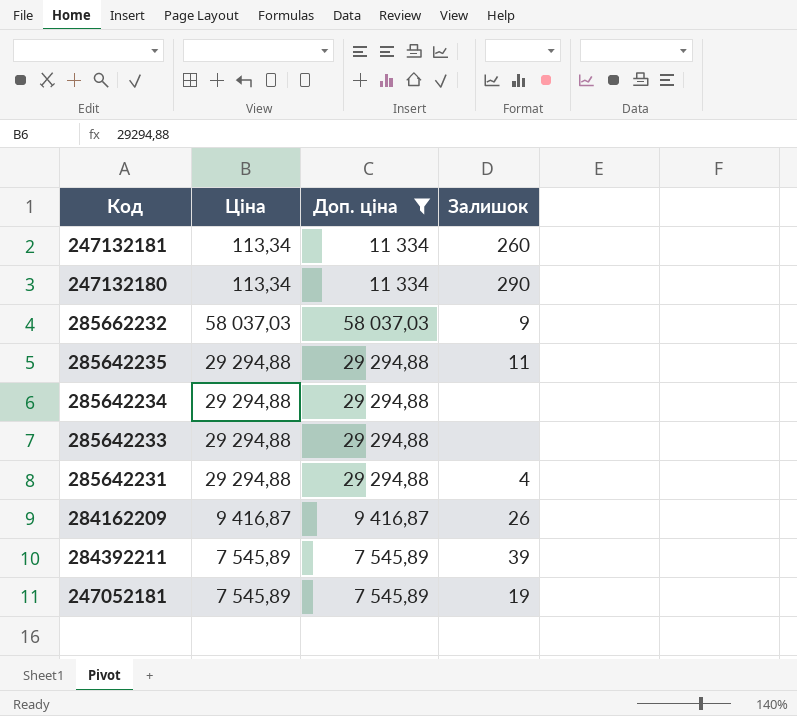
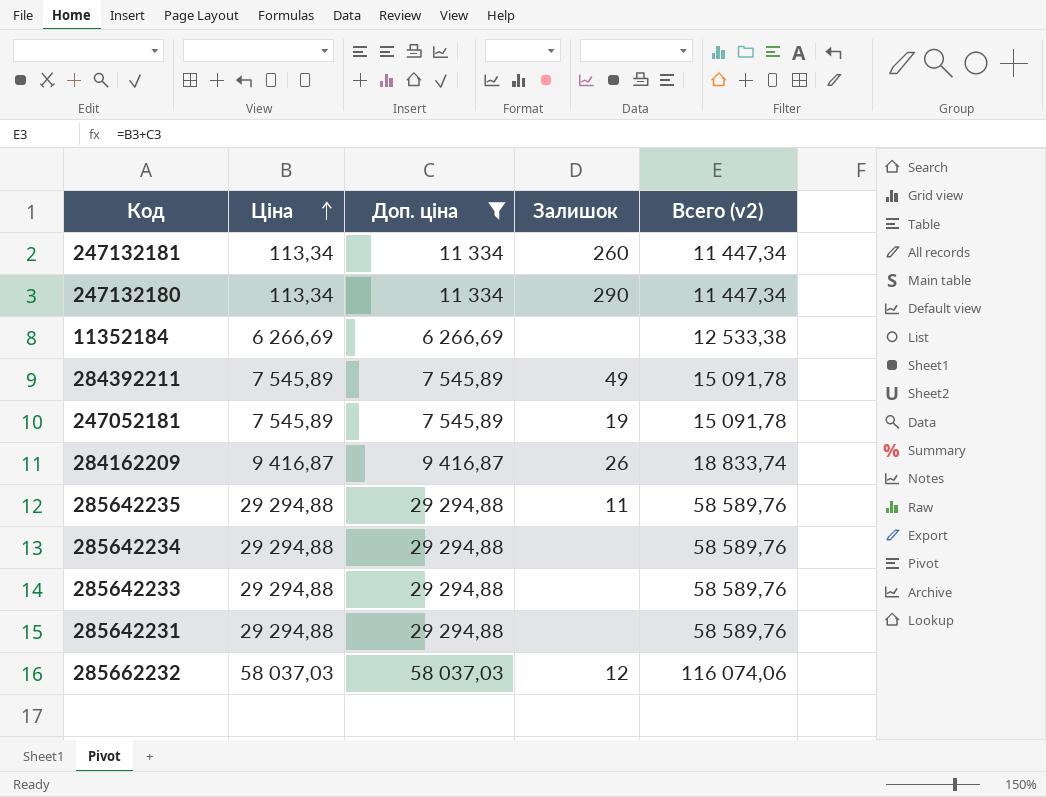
row order: none -> Ціна ascending
column Всего (v2) | formula: none -> [Ціна] + [Доп. ціна]
row 11352184: none -> 6 266,69 | 6 266,69 | none | 12 533,38
284392211 | Залишок: 39 -> 49
285642231 | Залишок: 4 -> none
285662232 | Залишок: 9 -> 12

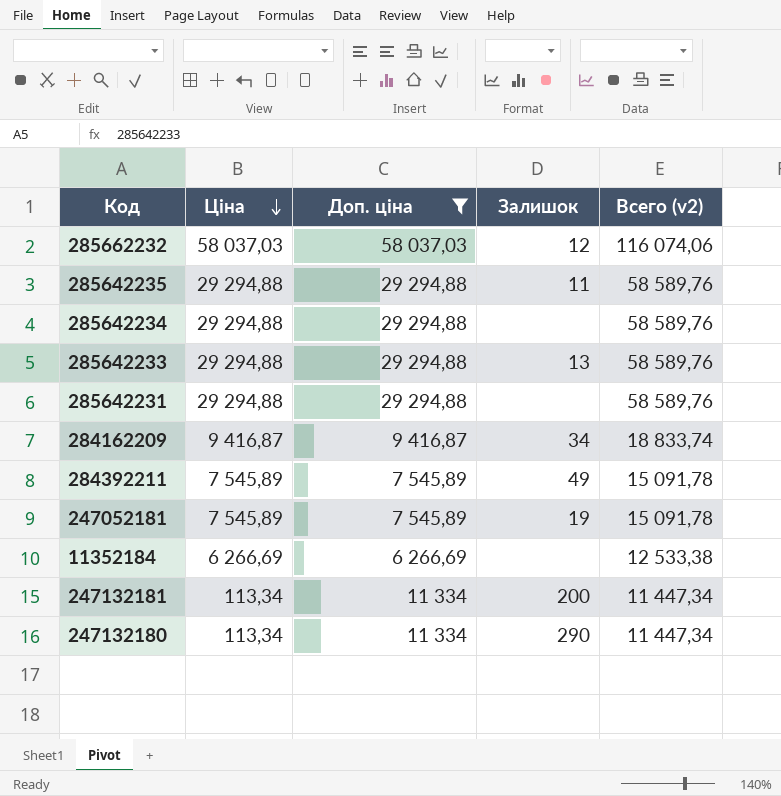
row order: Ціна ascending -> Ціна descending
285642233 | Залишок: none -> 13
284162209 | Залишок: 26 -> 34
247132181 | Залишок: 260 -> 200

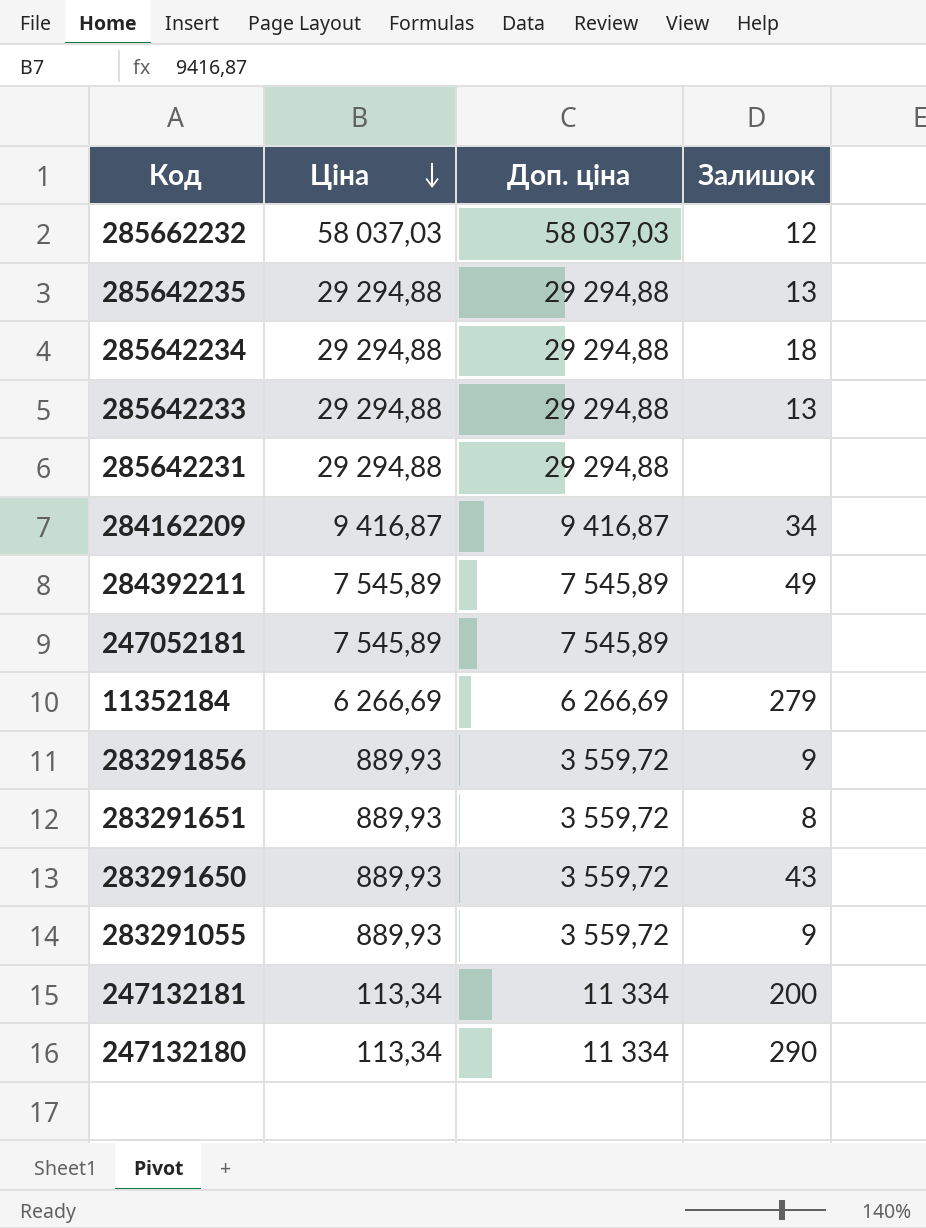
filter: Доп. ціна != 3 559,72 -> none
column Всего (v2) | formula: [Ціна] + [Доп. ціна] -> none
285642235 | Залишок: 11 -> 13
285642234 | Залишок: none -> 18
247052181 | Залишок: 19 -> none
11352184 | Залишок: none -> 279

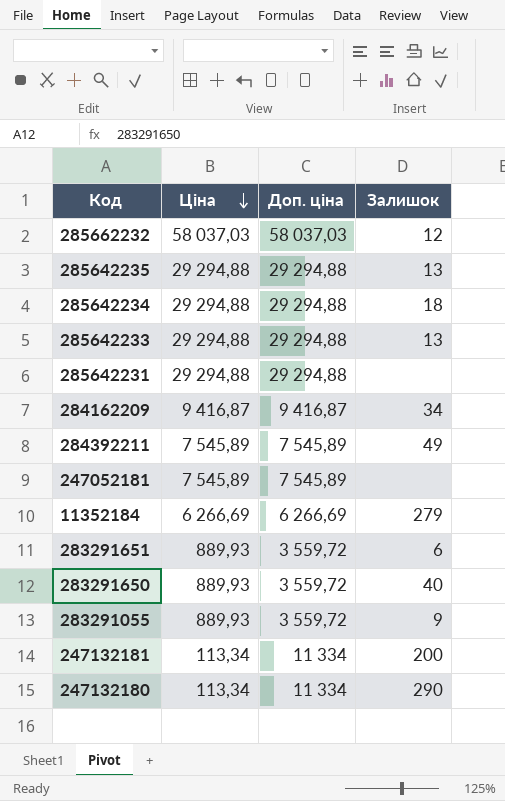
row 283291856: 889,93 | 3 559,72 | 9 -> none
283291651 | Залишок: 8 -> 6
283291650 | Залишок: 43 -> 40

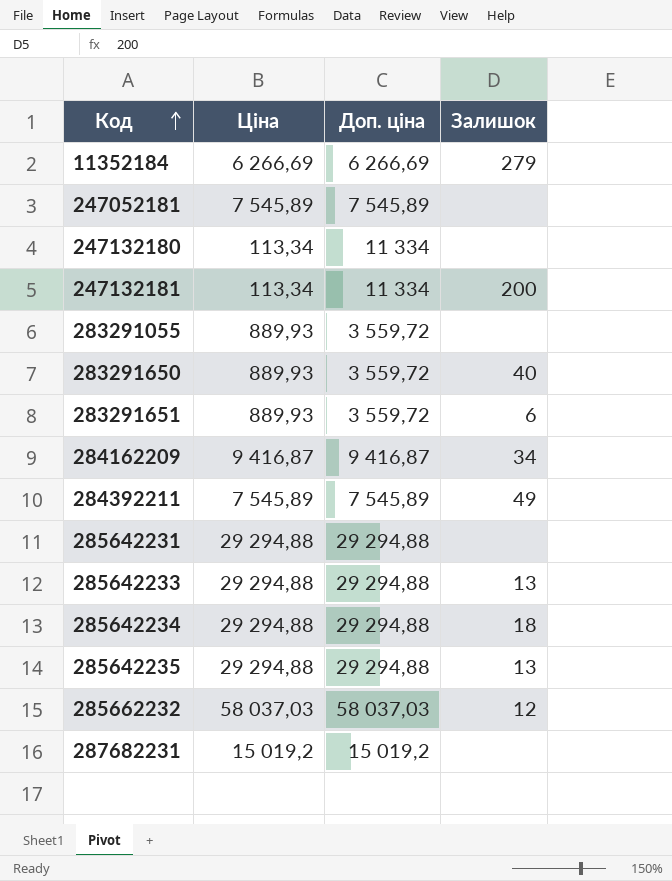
row order: Ціна descending -> Код ascending
247132180 | Залишок: 290 -> none
283291055 | Залишок: 9 -> none
row 287682231: none -> 15 019,2 | 15 019,2 | none

